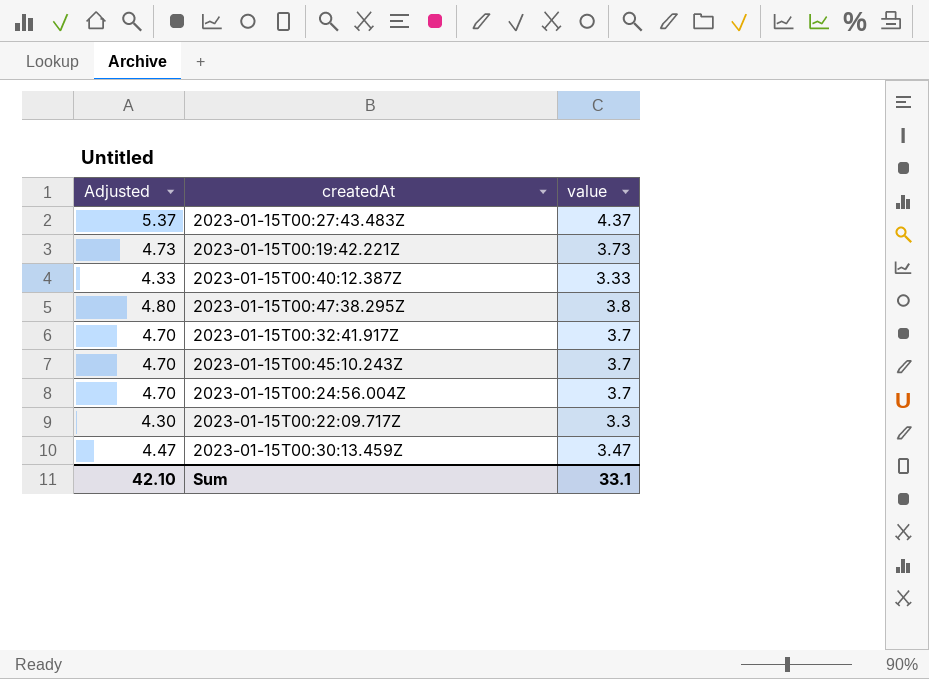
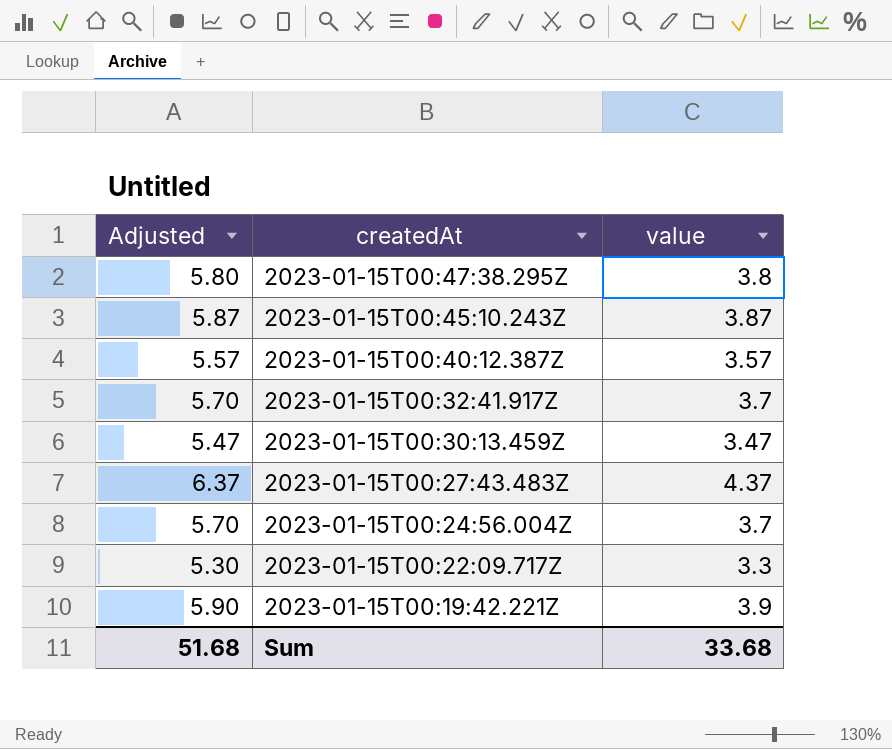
row order: none -> createdAt descending
column Adjusted | formula: [value] + 1 -> [value] + 2
2023-01-15T00:45:10.243Z | value: 3.7 -> 3.87
2023-01-15T00:40:12.387Z | value: 3.33 -> 3.57
2023-01-15T00:19:42.221Z | value: 3.73 -> 3.9
Sum | Adjusted: 42.10 -> 51.68
Sum | value: 33.1 -> 33.68

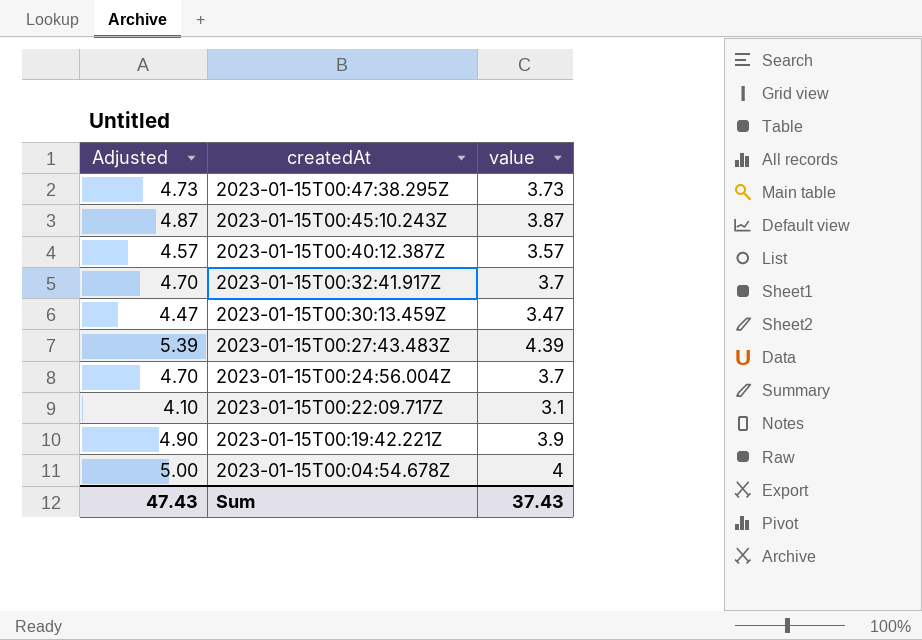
column Adjusted | formula: [value] + 2 -> [value] + 1
2023-01-15T00:47:38.295Z | value: 3.8 -> 3.73
2023-01-15T00:27:43.483Z | value: 4.37 -> 4.39
2023-01-15T00:22:09.717Z | value: 3.3 -> 3.1
row 2023-01-15T00:04:54.678Z: none -> 5.00 | 4
Sum | Adjusted: 51.68 -> 47.43
Sum | value: 33.68 -> 37.43

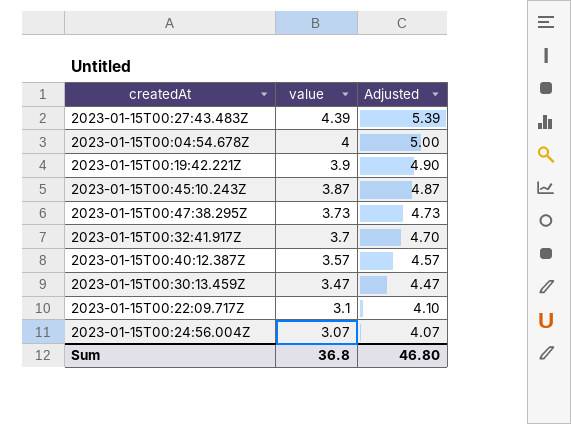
row order: createdAt descending -> value descending
column Adjusted | position: 1 -> 3
2023-01-15T00:24:56.004Z | value: 3.7 -> 3.07
2023-01-15T00:24:56.004Z | Adjusted: 4.70 -> 4.07
Sum | value: 37.43 -> 36.8
Sum | Adjusted: 47.43 -> 46.80

